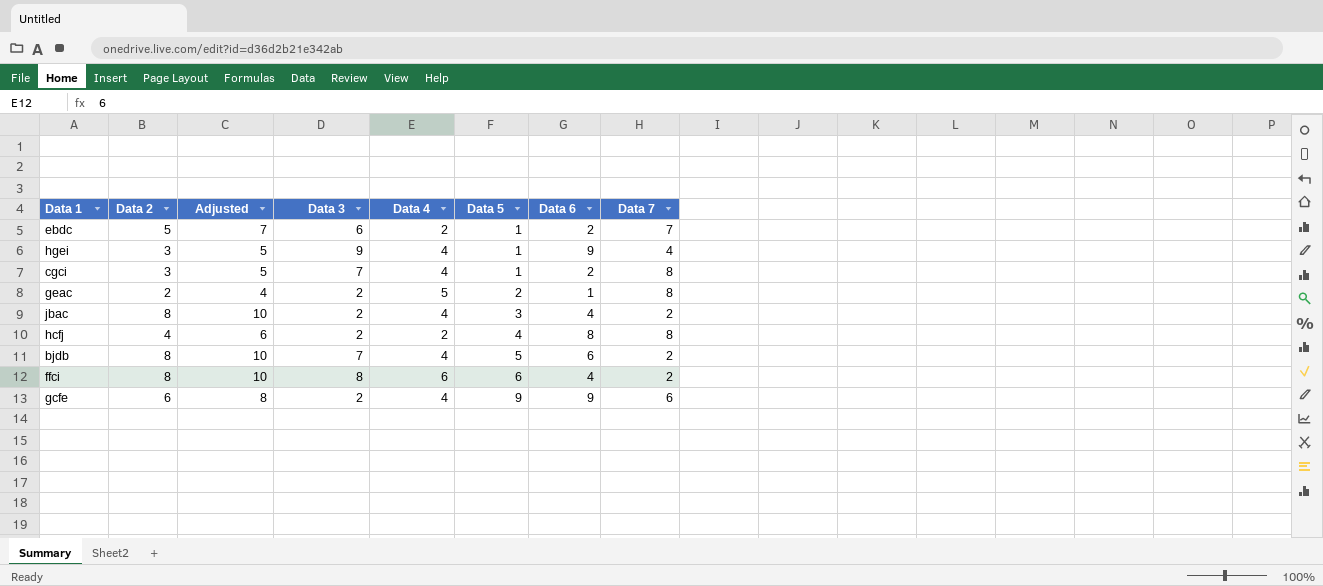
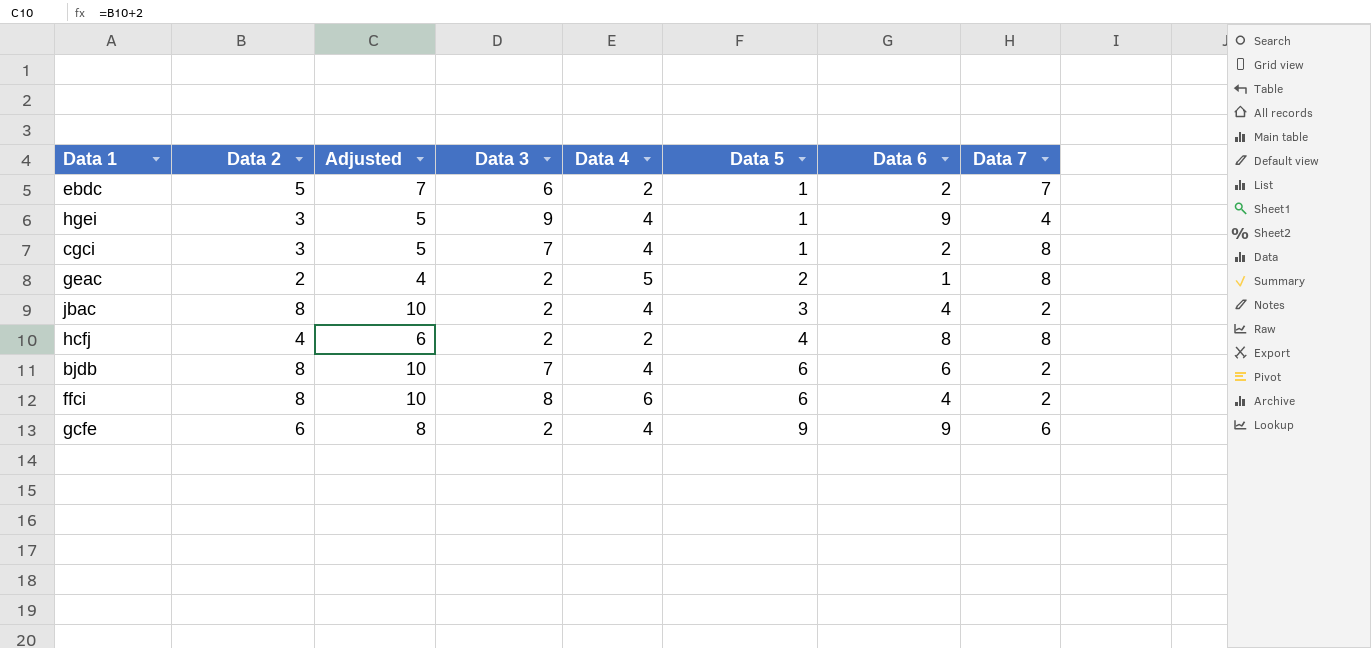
bjdb | Data 5: 5 -> 6

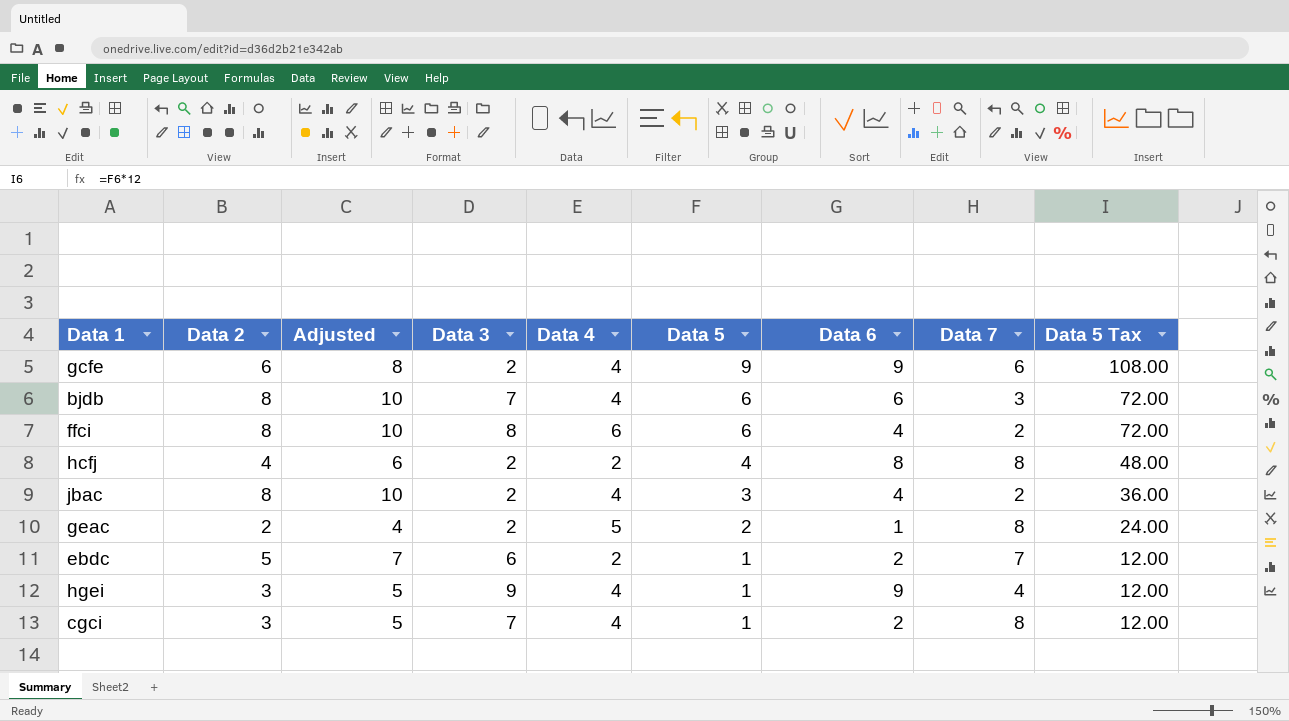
row order: Data 5 ascending -> Data 5 descending
column Data 5 Tax | formula: none -> [Data 5] * 12
bjdb | Data 7: 2 -> 3

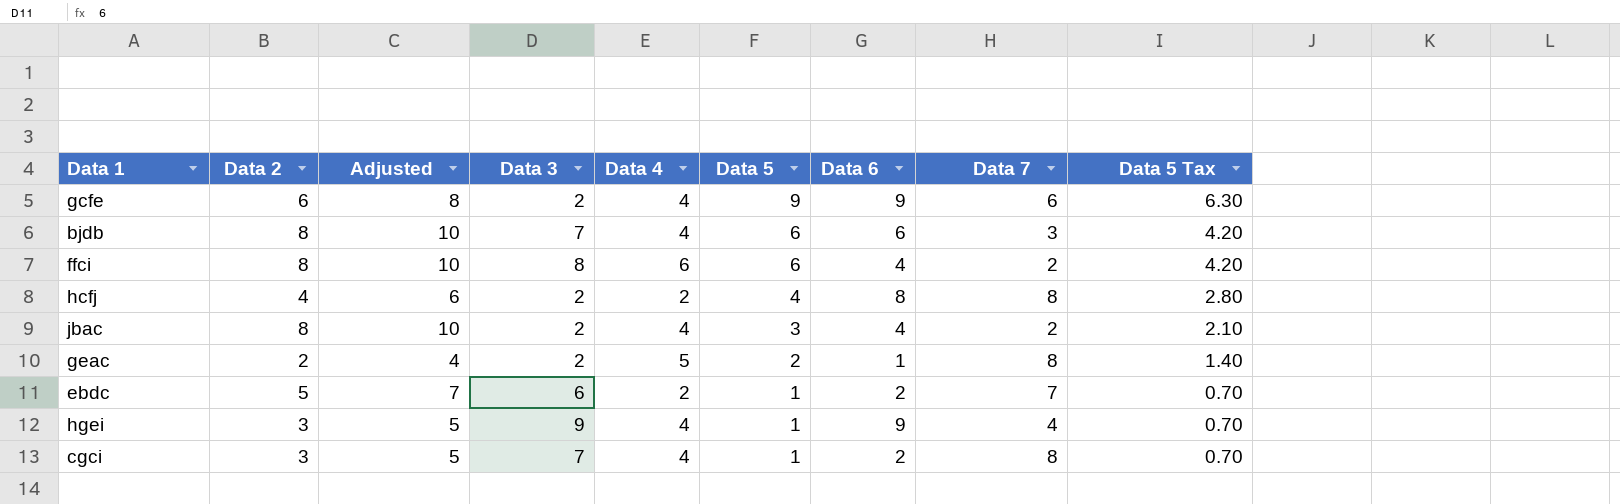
column Data 5 Tax | formula: [Data 5] * 12 -> [Data 5] * 0.7

